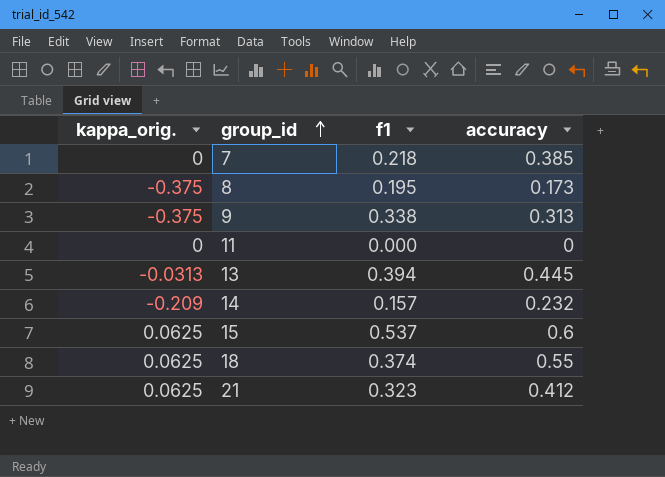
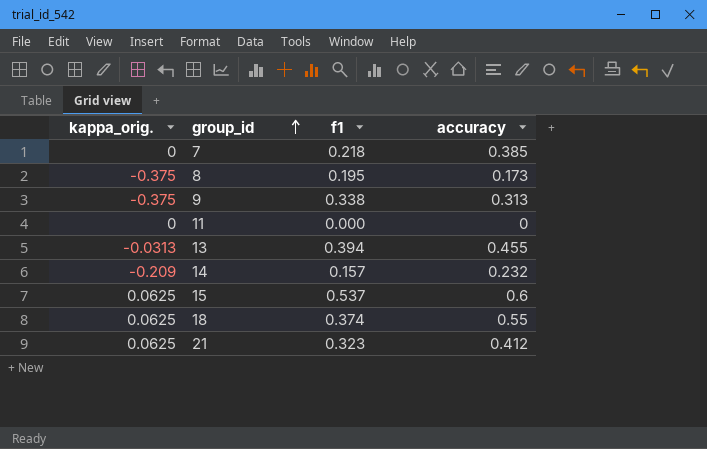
13 | accuracy: 0.445 -> 0.455

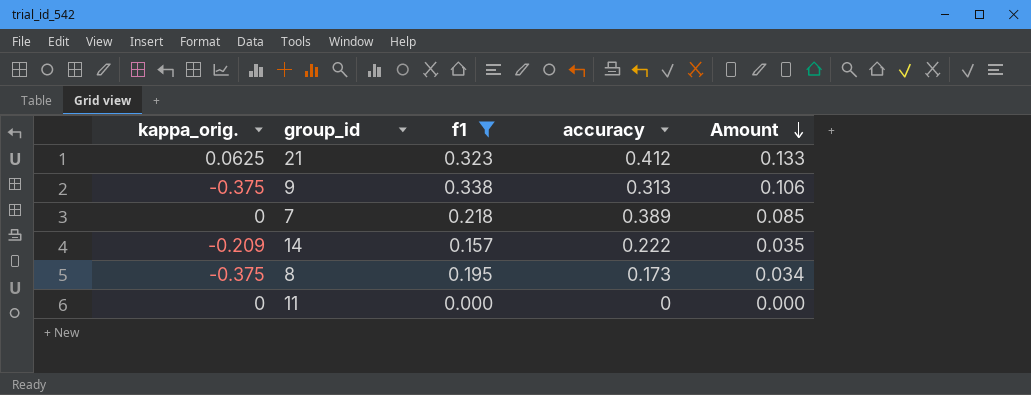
filter: none -> f1 <= 0.338
row order: group_id ascending -> Amount descending
column Amount | formula: none -> [f1] * [accuracy]
7 | accuracy: 0.385 -> 0.389
14 | accuracy: 0.232 -> 0.222

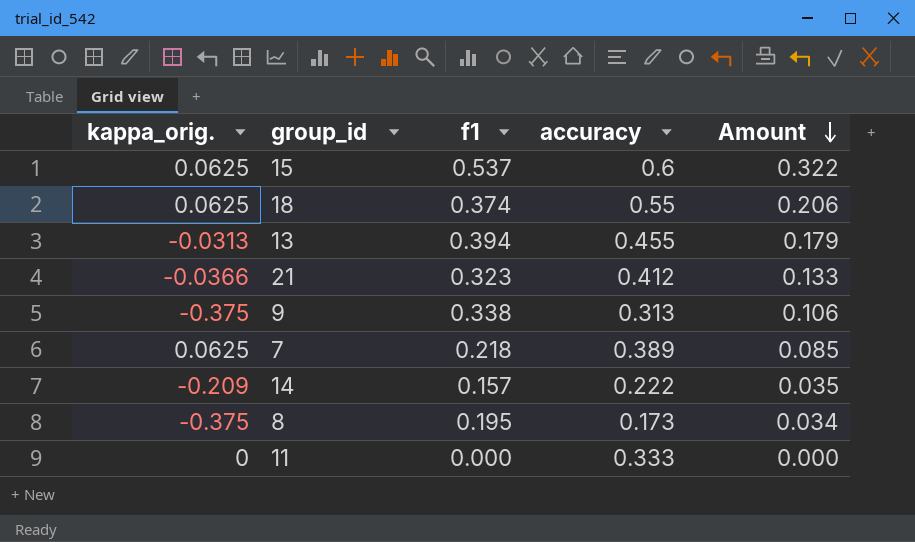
filter: f1 <= 0.338 -> none
21 | kappa_orig.: 0.0625 -> -0.0366
7 | kappa_orig.: 0 -> 0.0625
11 | accuracy: 0 -> 0.333

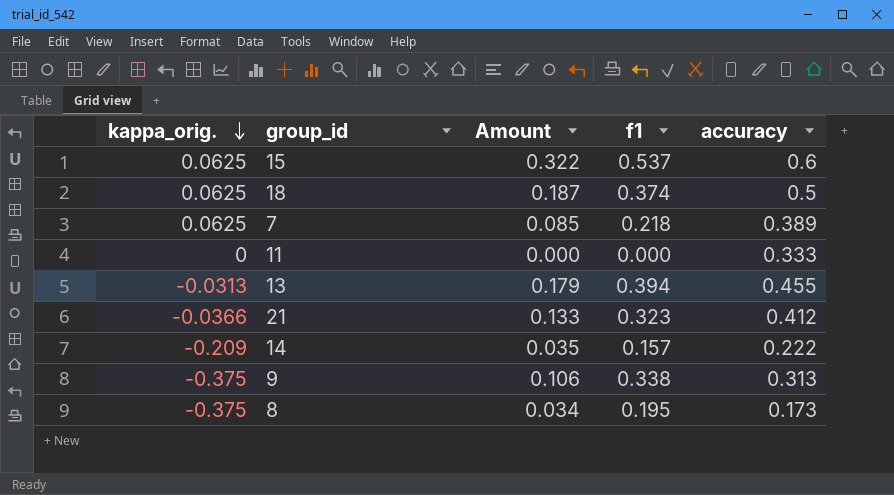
row order: Amount descending -> kappa_orig. descending
column Amount | position: 5 -> 3
18 | Amount: 0.206 -> 0.187
18 | accuracy: 0.55 -> 0.5

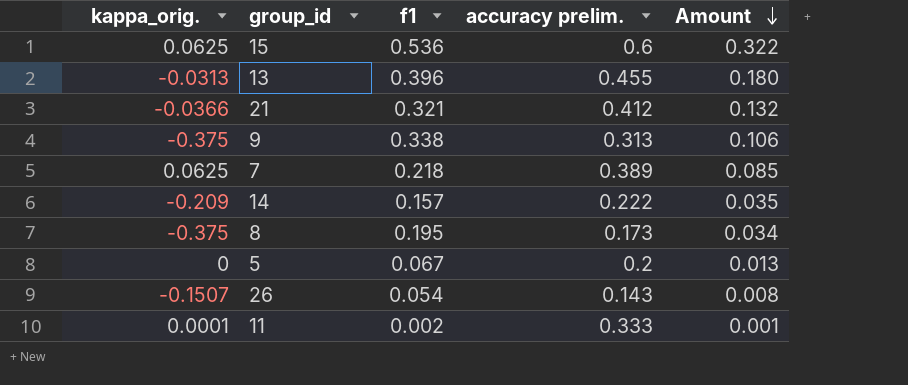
row order: kappa_orig. descending -> Amount descending
column name: accuracy -> accuracy prelim.
column Amount | position: 3 -> 5
row 18: 0.0625 | 0.187 | 0.374 | 0.5 -> none
15 | f1: 0.537 -> 0.536
13 | f1: 0.394 -> 0.396
13 | Amount: 0.179 -> 0.180
21 | f1: 0.323 -> 0.321
21 | Amount: 0.133 -> 0.132
row 5: none -> 0 | 0.067 | 0.2 | 0.013
row 26: none -> -0.1507 | 0.054 | 0.143 | 0.008
11 | kappa_orig.: 0 -> 0.0001
11 | f1: 0.000 -> 0.002
11 | Amount: 0.000 -> 0.001

